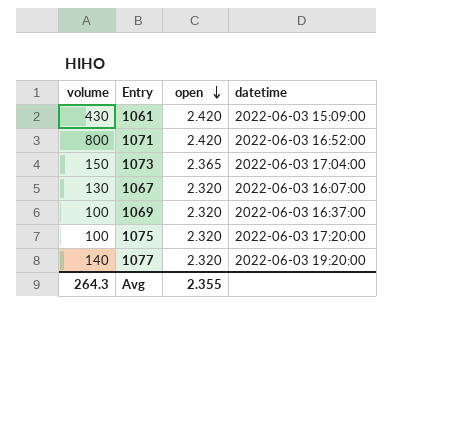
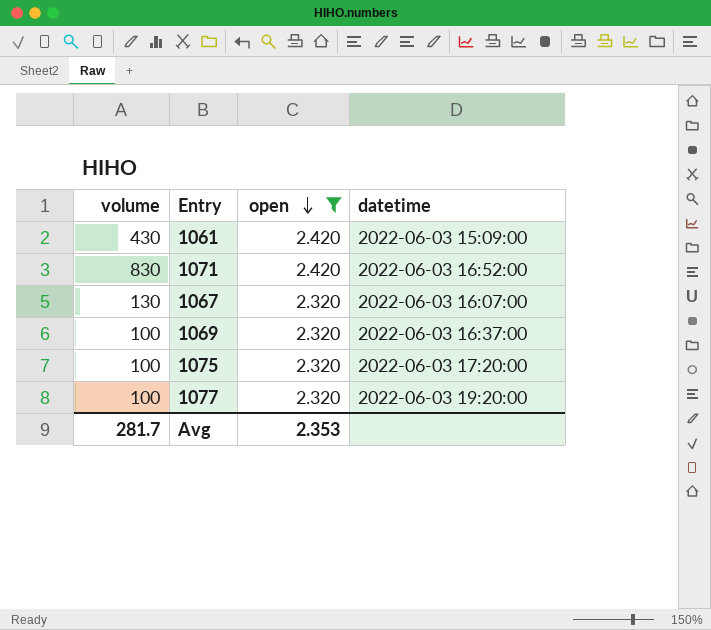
filter: none -> open != 2.365
1071 | volume: 800 -> 830
1077 | volume: 140 -> 100
Avg | volume: 264.3 -> 281.7
Avg | open: 2.355 -> 2.353

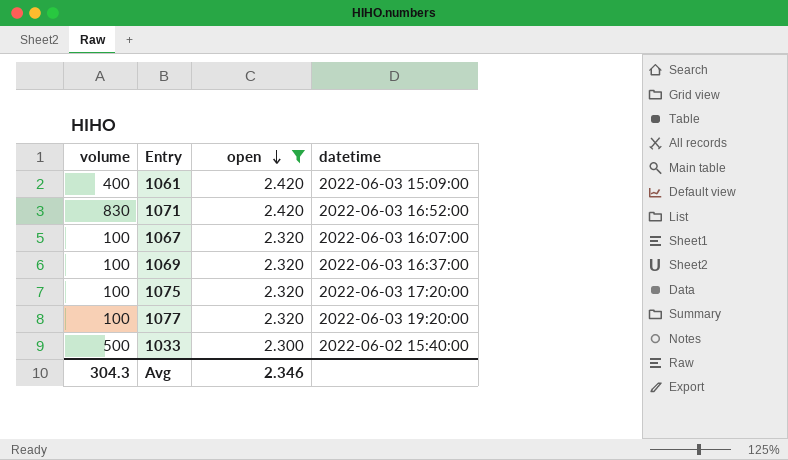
1061 | volume: 430 -> 400
1067 | volume: 130 -> 100
row 1033: none -> 500 | 2.300 | 2022-06-02 15:40:00
Avg | volume: 281.7 -> 304.3
Avg | open: 2.353 -> 2.346

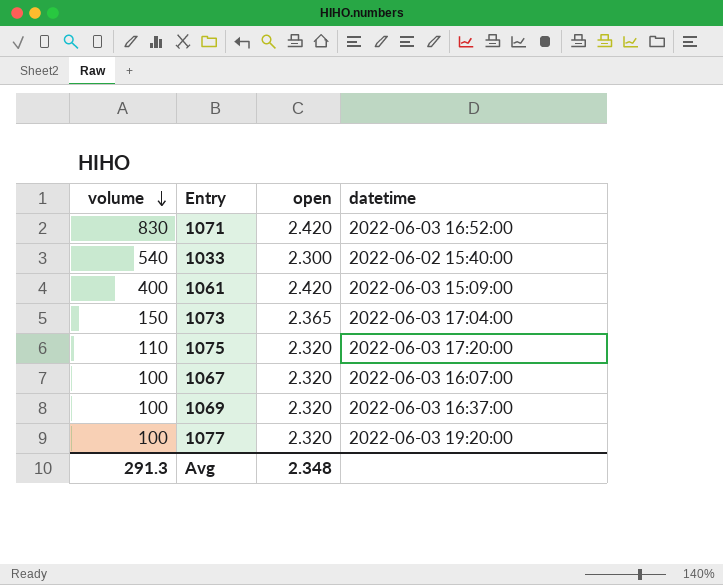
filter: open != 2.365 -> none
row order: open descending -> volume descending
1033 | volume: 500 -> 540
1075 | volume: 100 -> 110
Avg | volume: 304.3 -> 291.3
Avg | open: 2.346 -> 2.348

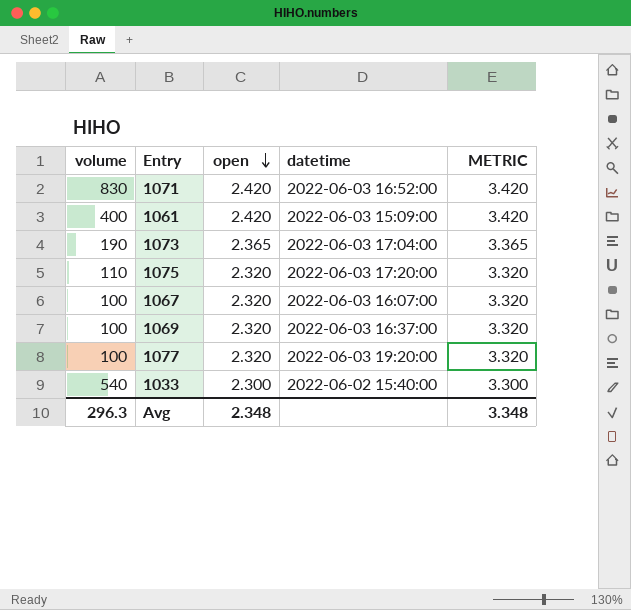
row order: volume descending -> open descending
column METRIC | formula: none -> [open] + 1
1073 | volume: 150 -> 190
Avg | volume: 291.3 -> 296.3

